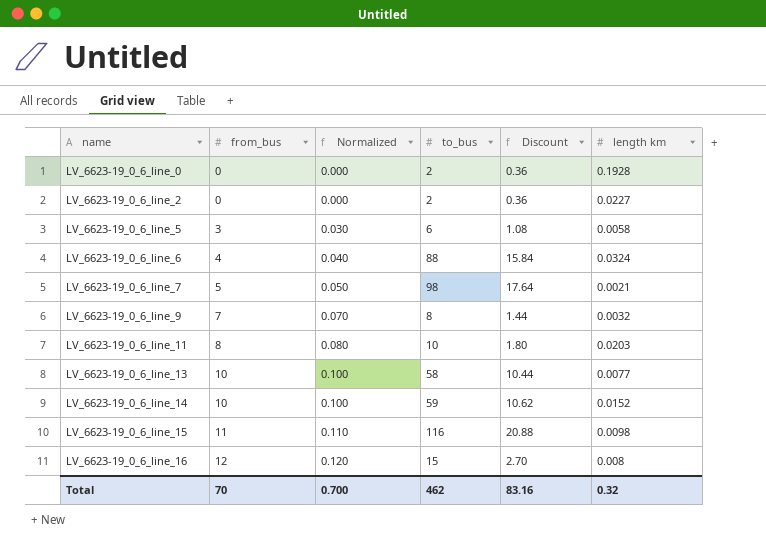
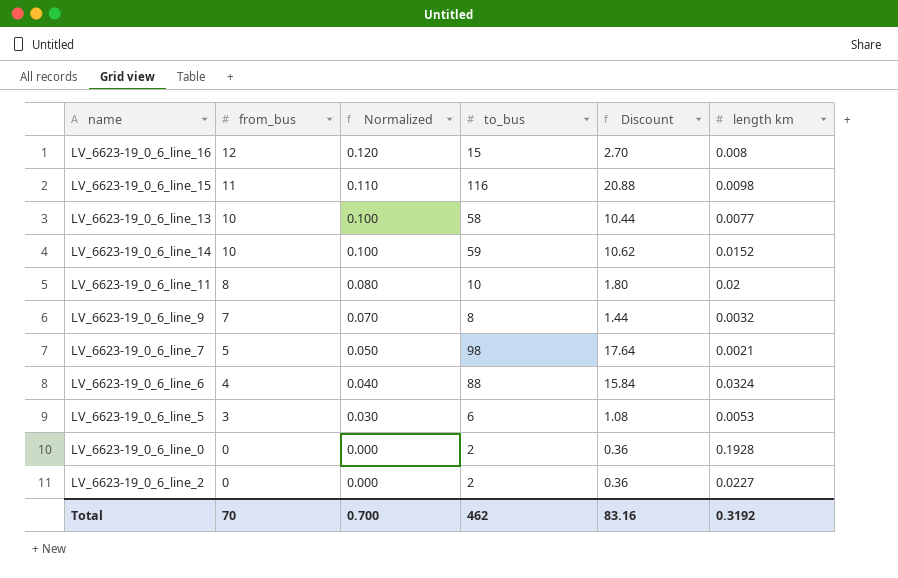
row order: name ascending -> from_bus descending
LV_6623-19_0_6_line_11 | length km: 0.0203 -> 0.02
LV_6623-19_0_6_line_5 | length km: 0.0058 -> 0.0053
Total | length km: 0.32 -> 0.3192

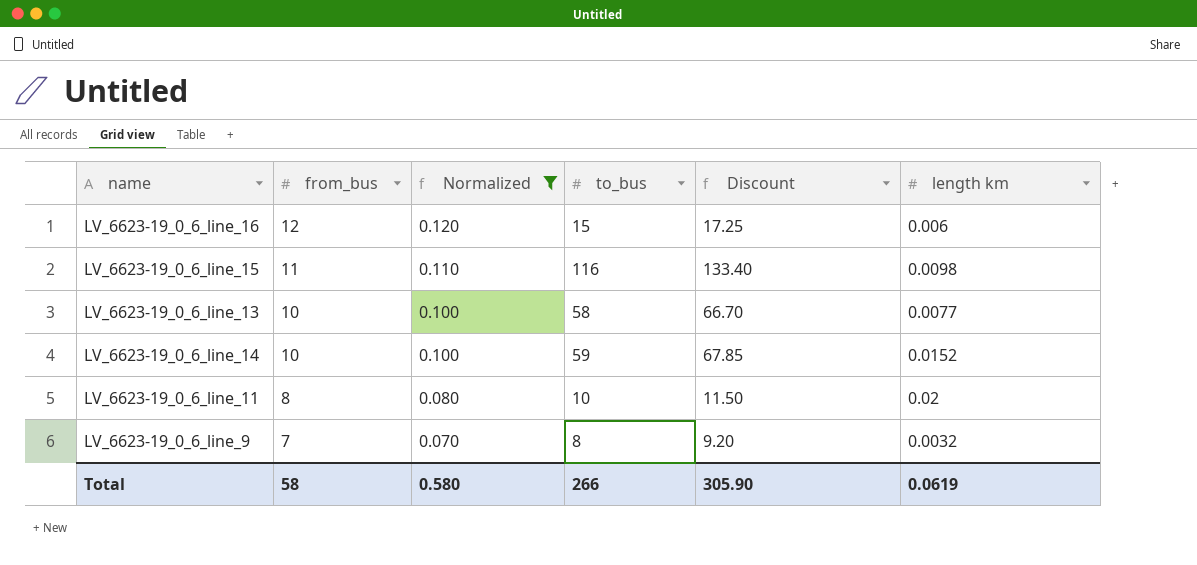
filter: none -> Normalized >= 0.070
column Discount | formula: [to_bus] * 0.18 -> [to_bus] * 1.15
LV_6623-19_0_6_line_16 | length km: 0.008 -> 0.006
Total | from_bus: 70 -> 58
Total | Normalized: 0.700 -> 0.580
Total | to_bus: 462 -> 266
Total | Discount: 83.16 -> 305.90
Total | length km: 0.3192 -> 0.0619

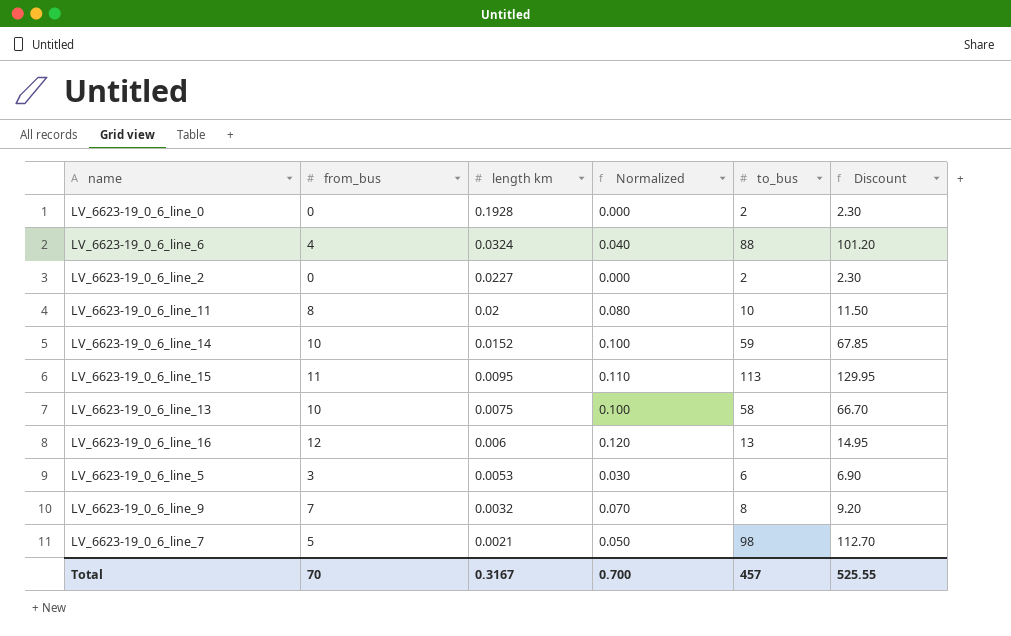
filter: Normalized >= 0.070 -> none
row order: from_bus descending -> length km descending
column length km | position: 6 -> 3
LV_6623-19_0_6_line_15 | length km: 0.0098 -> 0.0095
LV_6623-19_0_6_line_15 | to_bus: 116 -> 113
LV_6623-19_0_6_line_15 | Discount: 133.40 -> 129.95
LV_6623-19_0_6_line_13 | length km: 0.0077 -> 0.0075
LV_6623-19_0_6_line_16 | to_bus: 15 -> 13
LV_6623-19_0_6_line_16 | Discount: 17.25 -> 14.95
Total | from_bus: 58 -> 70
Total | length km: 0.0619 -> 0.3167
Total | Normalized: 0.580 -> 0.700
Total | to_bus: 266 -> 457
Total | Discount: 305.90 -> 525.55

